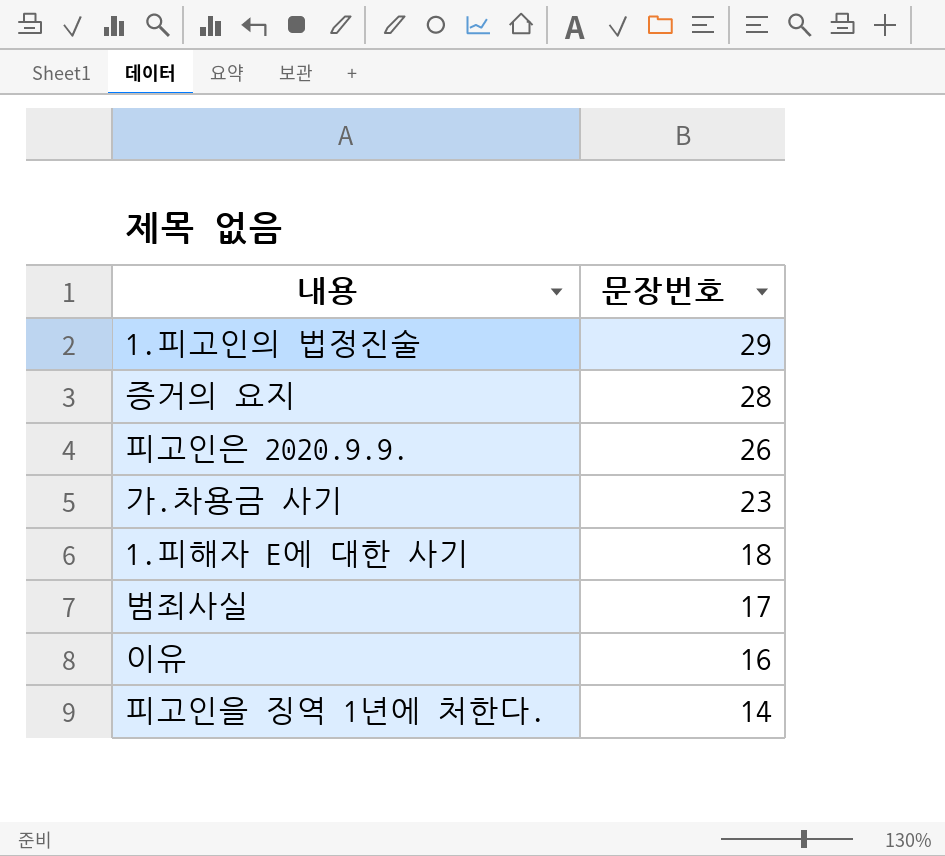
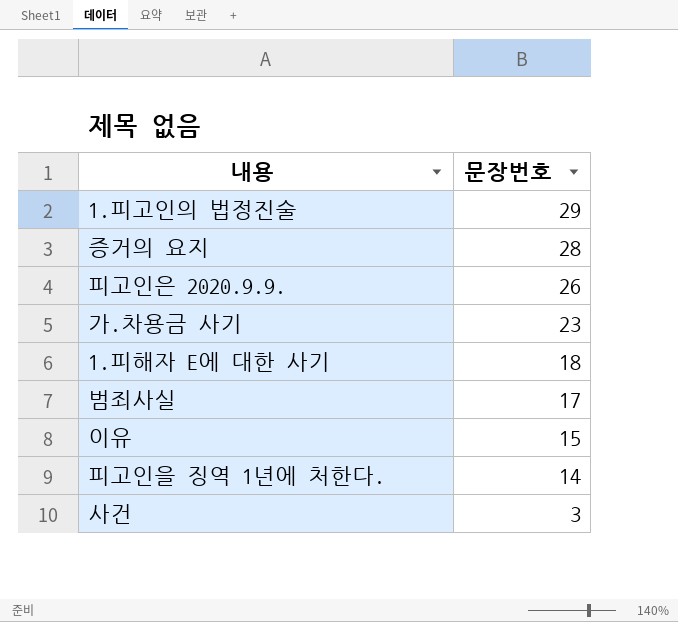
이유 | 문장번호: 16 -> 15
row 사건: none -> 3

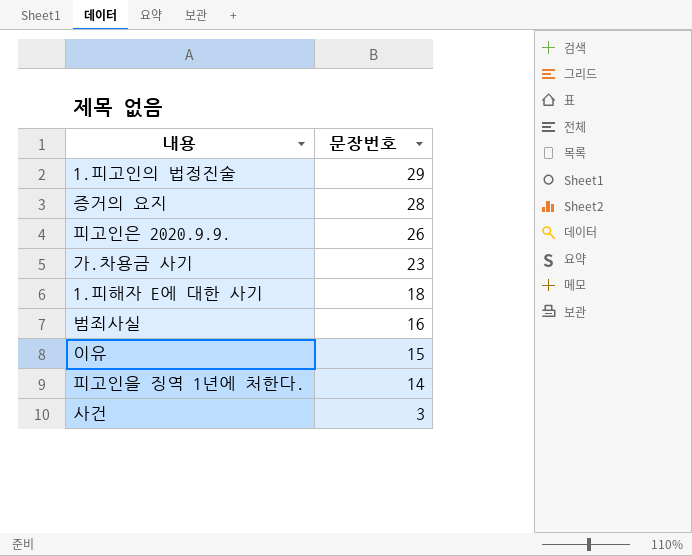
범죄사실 | 문장번호: 17 -> 16

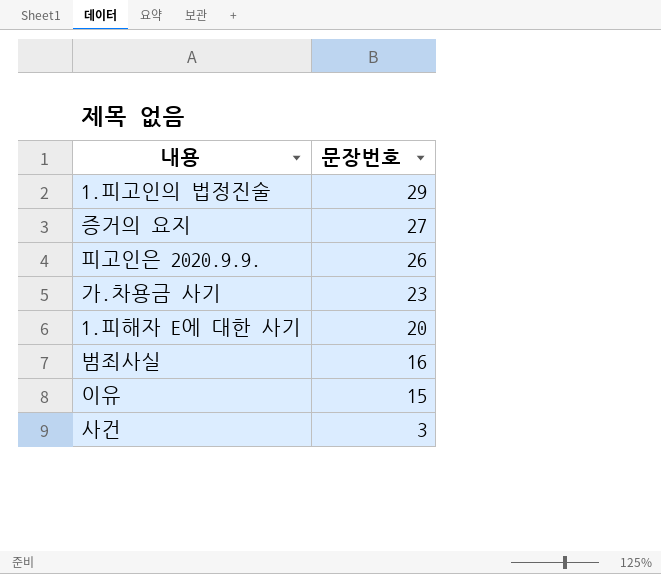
row 피고인을 징역 1년에 처한다.: 14 -> none
증거의 요지 | 문장번호: 28 -> 27
1.피해자 E에 대한 사기 | 문장번호: 18 -> 20

